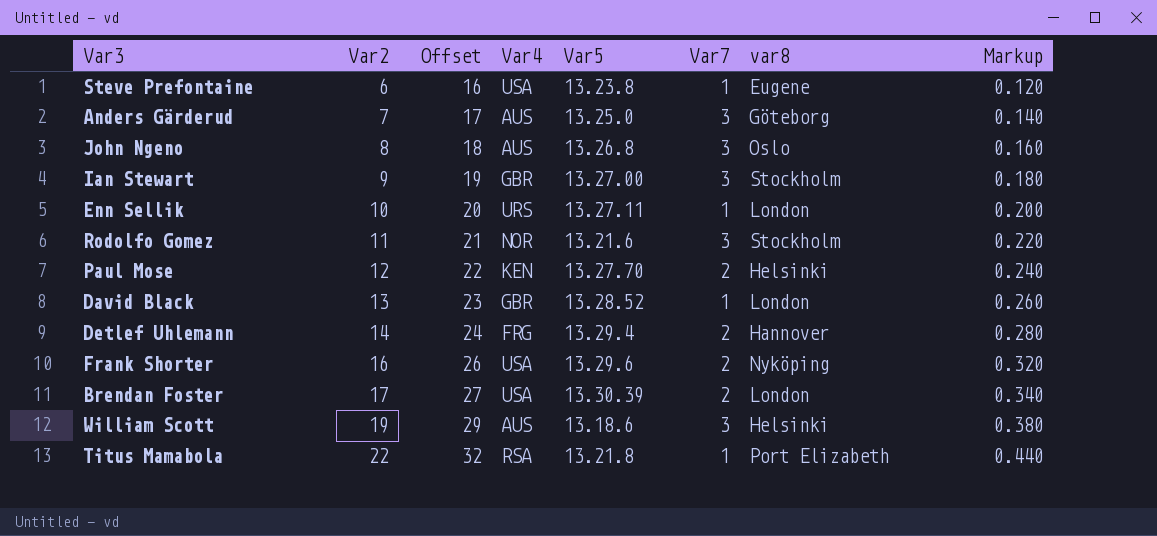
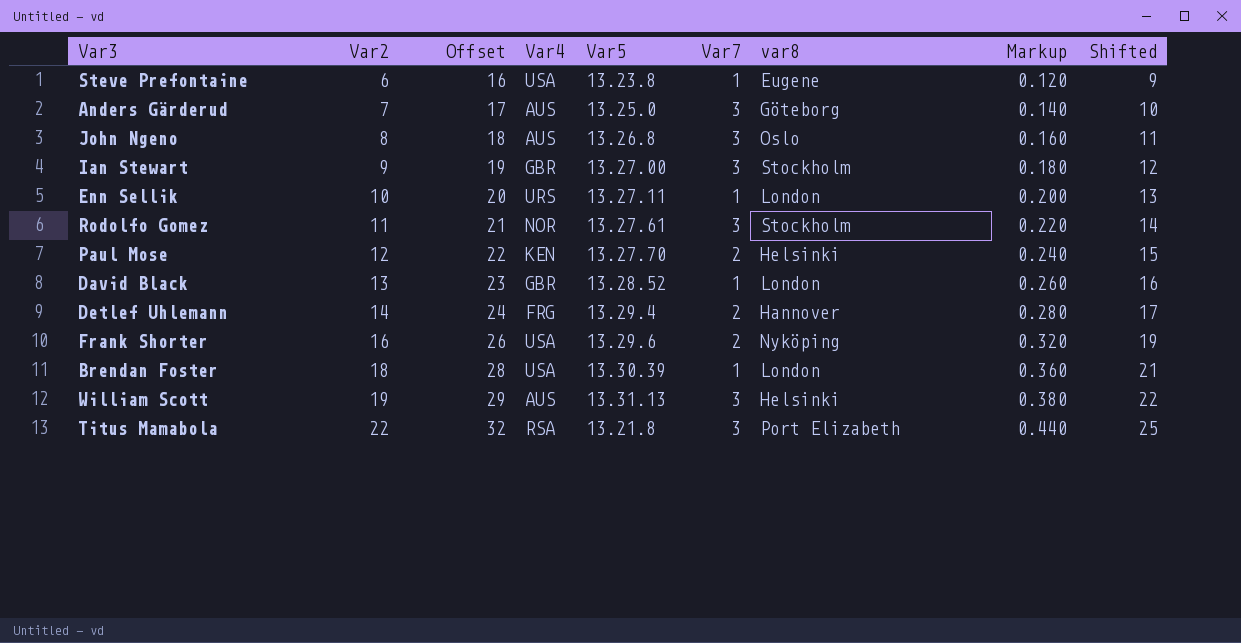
column Shifted | formula: none -> [Var2] + 3
Rodolfo Gomez | Var5: 13.21.6 -> 13.27.61
Brendan Foster | Var2: 17 -> 18
Brendan Foster | Offset: 27 -> 28
Brendan Foster | Var7: 2 -> 1
Brendan Foster | Markup: 0.340 -> 0.360
William Scott | Var5: 13.18.6 -> 13.31.13
Titus Mamabola | Var7: 1 -> 3

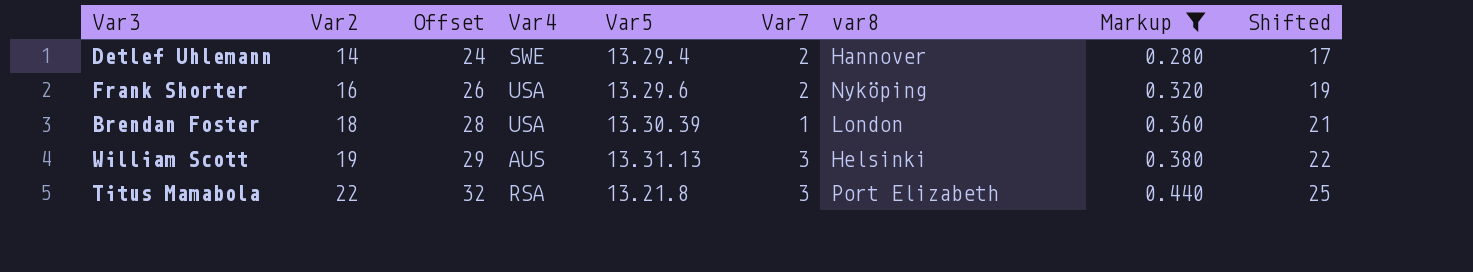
filter: none -> Markup >= 0.280
Detlef Uhlemann | Var4: FRG -> SWE

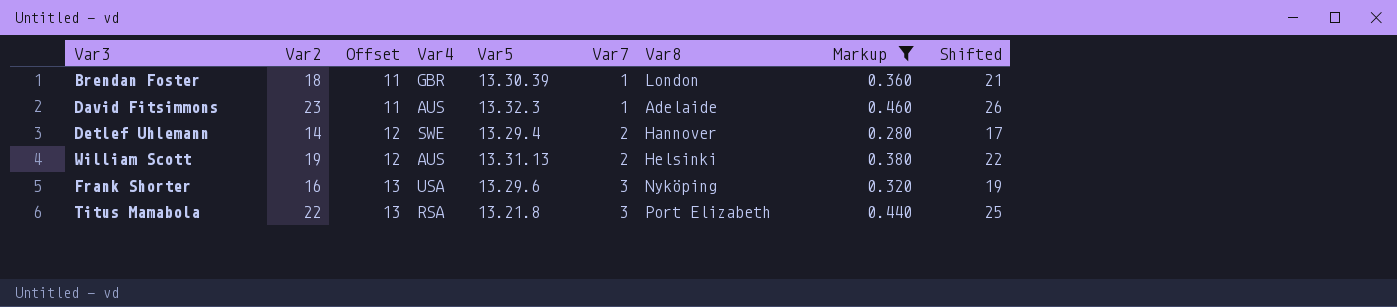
row order: Var2 ascending -> Offset ascending
column Offset | formula: [Var2] + 10 -> [Var7] + 10
column name: var8 -> Var8
Brendan Foster | Var4: USA -> GBR
row David Fitsimmons: none -> 23 | 11 | AUS | 13.32.3 | 1 | Adelaide | 0.460 | 26
William Scott | Var7: 3 -> 2
Frank Shorter | Var7: 2 -> 3

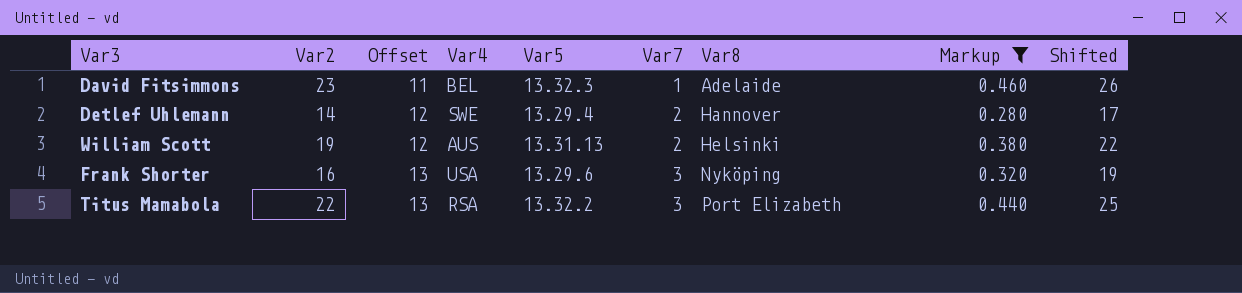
row Brendan Foster: 18 | 11 | GBR | 13.30.39 | 1 | London | 0.360 | 21 -> none
David Fitsimmons | Var4: AUS -> BEL
Titus Mamabola | Var5: 13.21.8 -> 13.32.2

